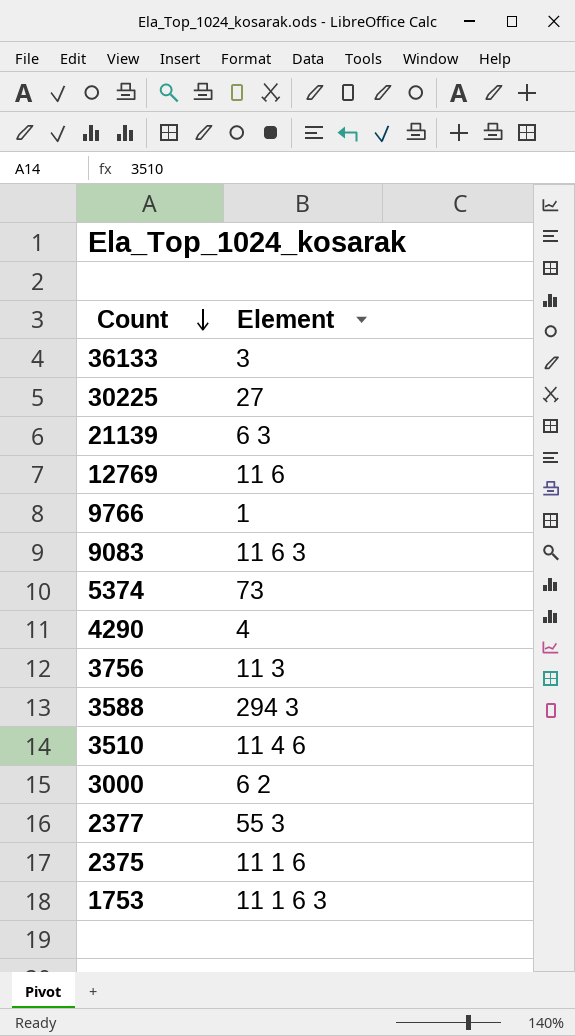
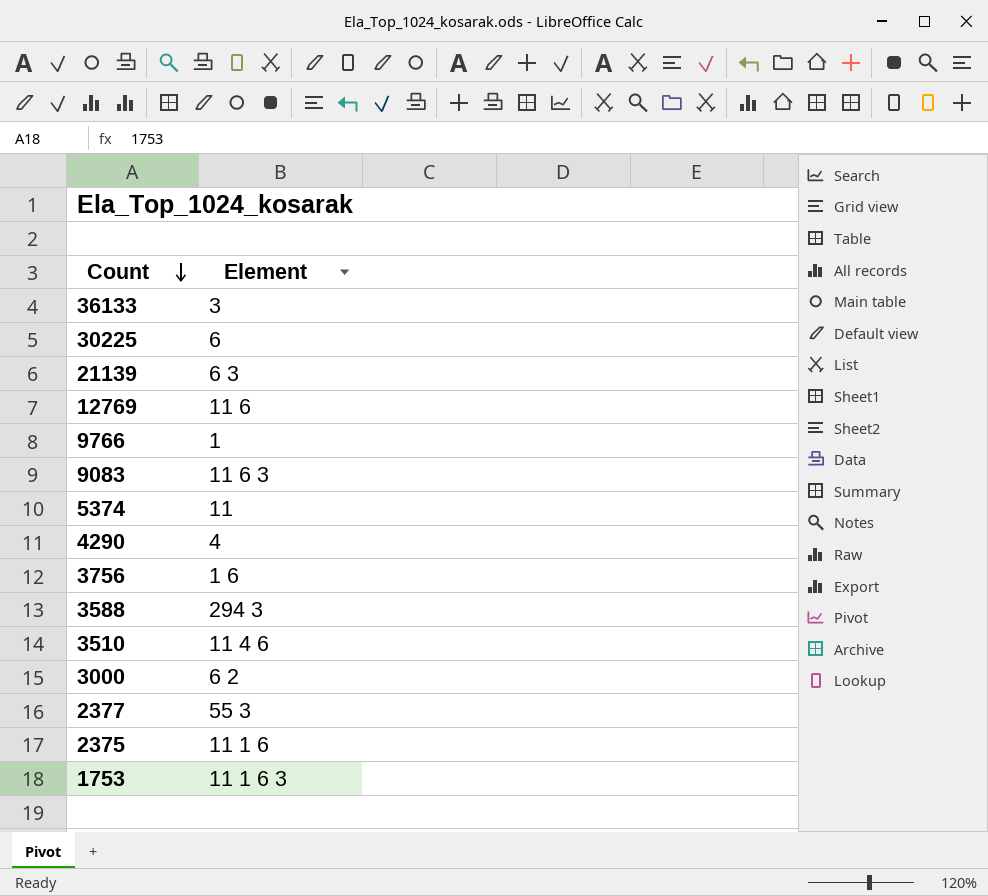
30225 | Element: 27 -> 6
5374 | Element: 73 -> 11
3756 | Element: 11 3 -> 1 6

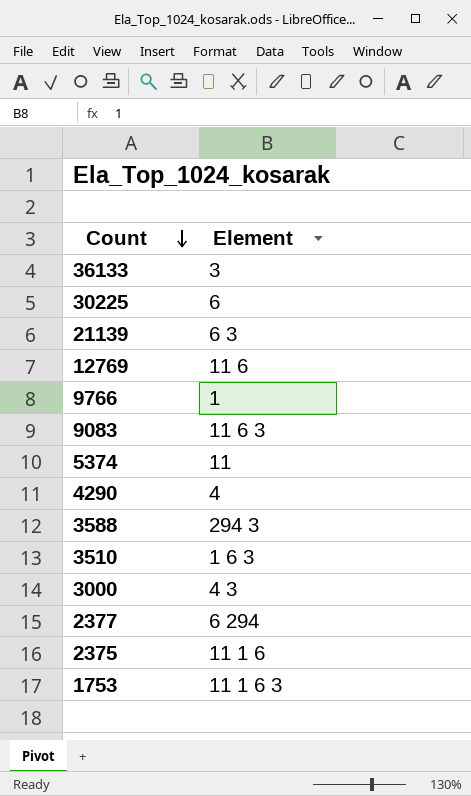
row 3756: 1 6 -> none
3510 | Element: 11 4 6 -> 1 6 3
3000 | Element: 6 2 -> 4 3
2377 | Element: 55 3 -> 6 294

